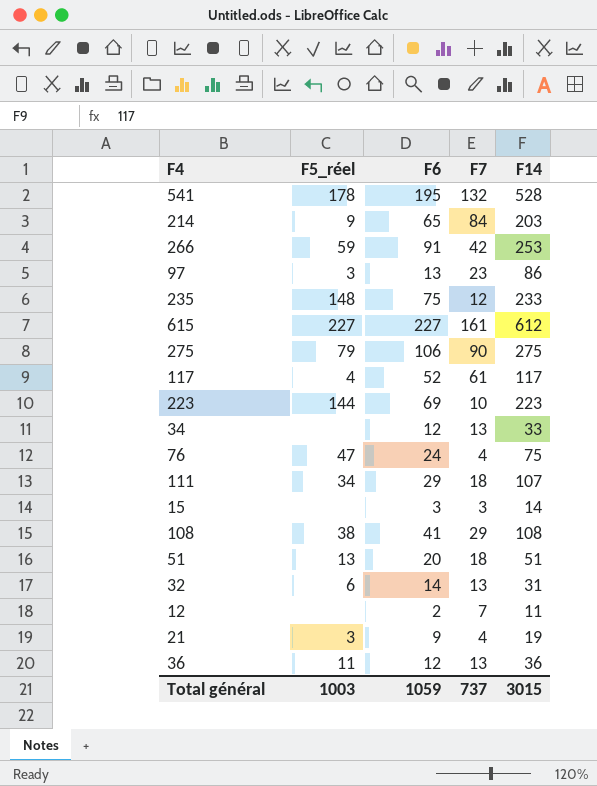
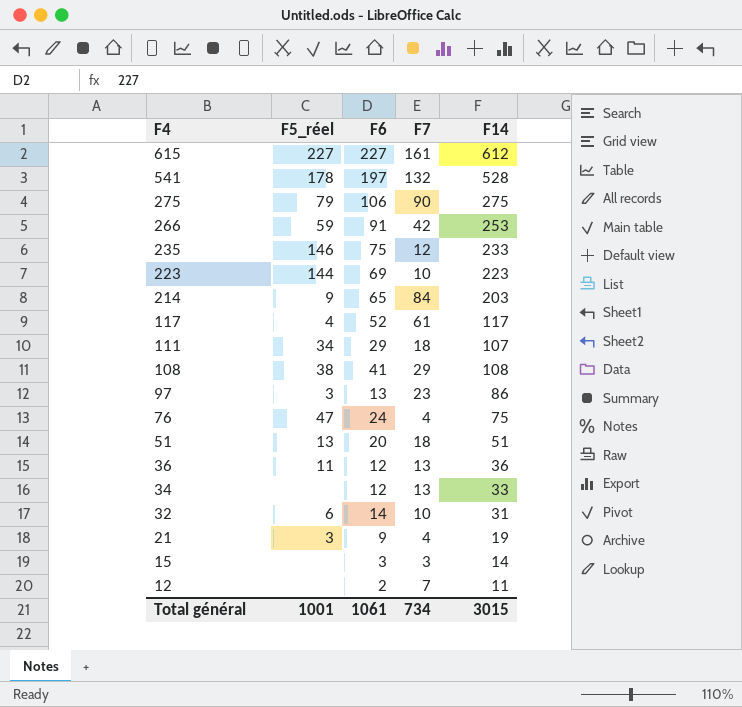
row order: none -> F4 descending
541 | F6: 195 -> 197
235 | F5_réel: 148 -> 146
32 | F7: 13 -> 10
Total général | F5_réel: 1003 -> 1001
Total général | F6: 1059 -> 1061
Total général | F7: 737 -> 734

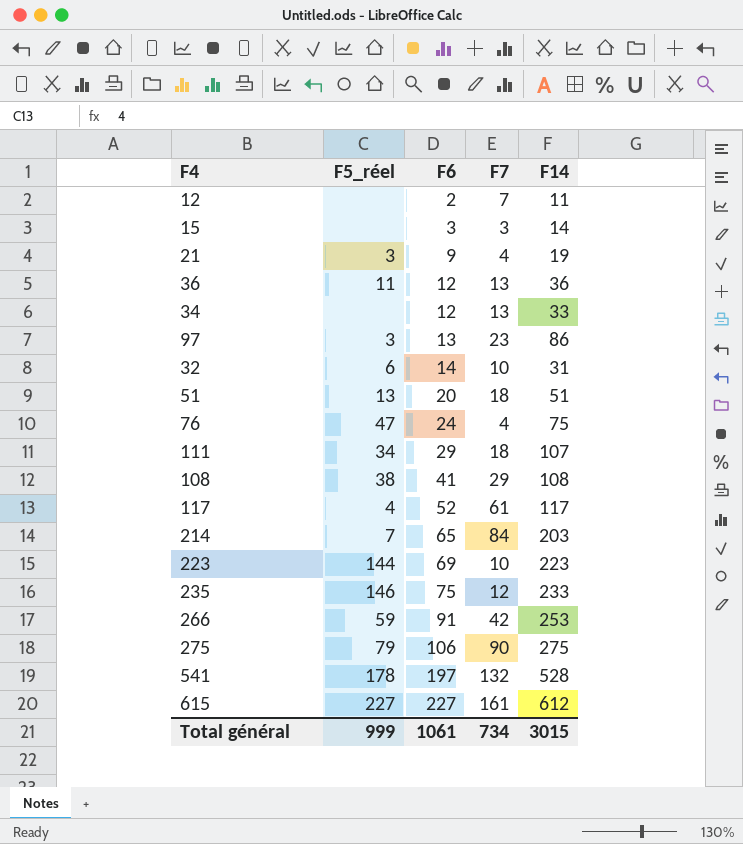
row order: F4 descending -> F6 ascending
214 | F5_réel: 9 -> 7
Total général | F5_réel: 1001 -> 999

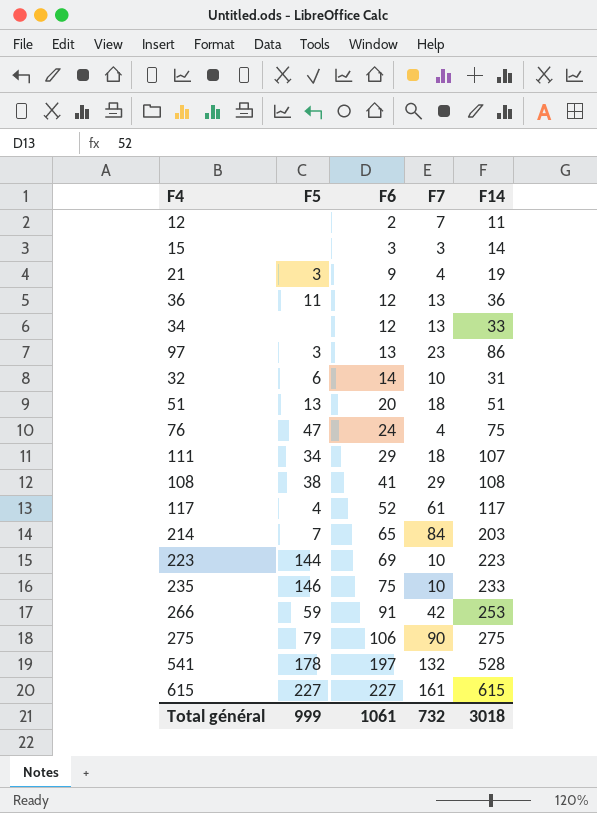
column name: F5_réel -> F5
235 | F7: 12 -> 10
615 | F14: 612 -> 615
Total général | F7: 734 -> 732
Total général | F14: 3015 -> 3018

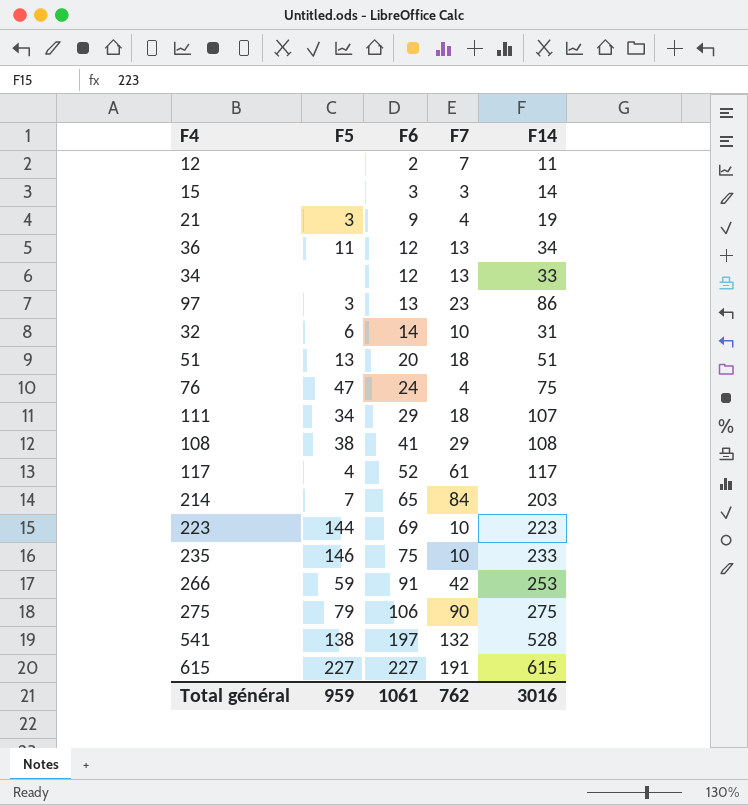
36 | F14: 36 -> 34
541 | F5: 178 -> 138
615 | F7: 161 -> 191
Total général | F5: 999 -> 959
Total général | F7: 732 -> 762
Total général | F14: 3018 -> 3016

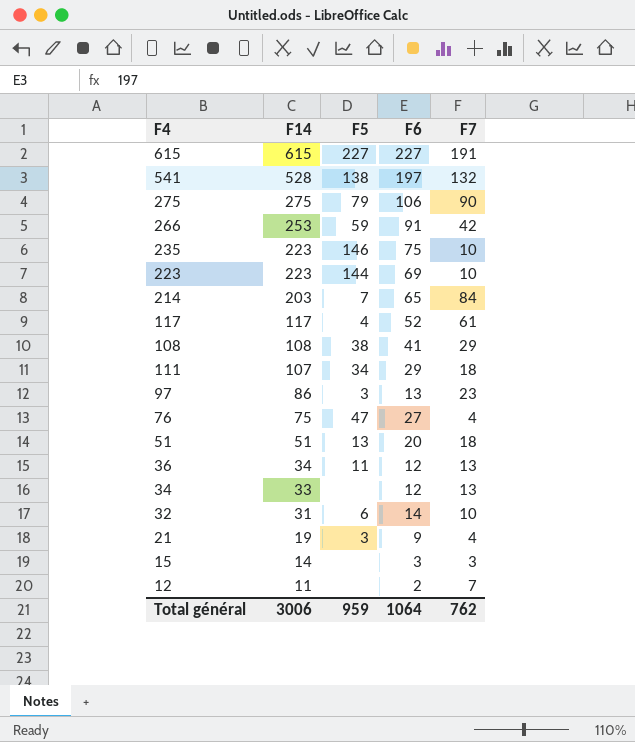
row order: F6 ascending -> F14 descending
column F14 | position: 5 -> 2
235 | F14: 233 -> 223
76 | F6: 24 -> 27
Total général | F14: 3016 -> 3006
Total général | F6: 1061 -> 1064

